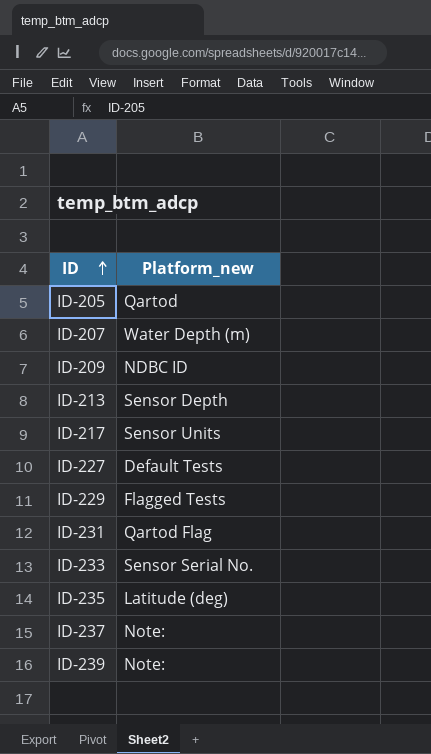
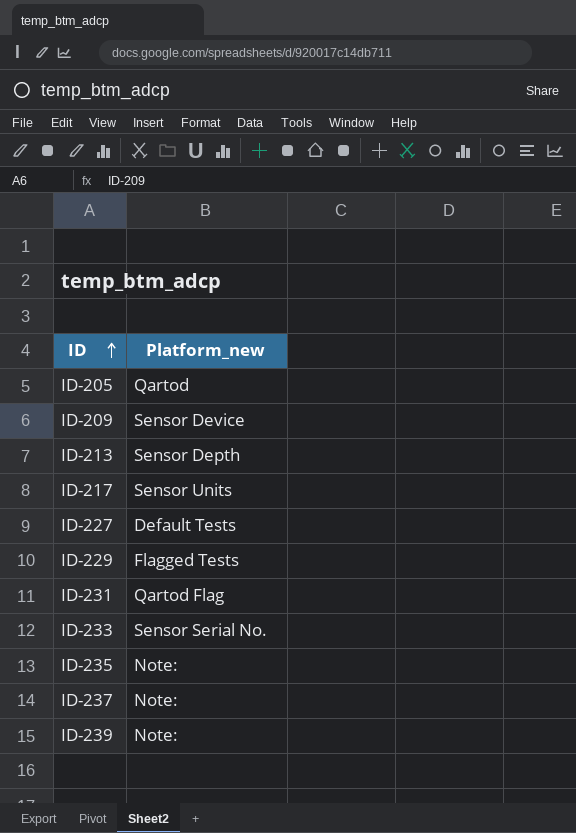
row ID-207: Water Depth (m) -> none
ID-209 | Platform_new: NDBC ID -> Sensor Device
ID-235 | Platform_new: Latitude (deg) -> Note:

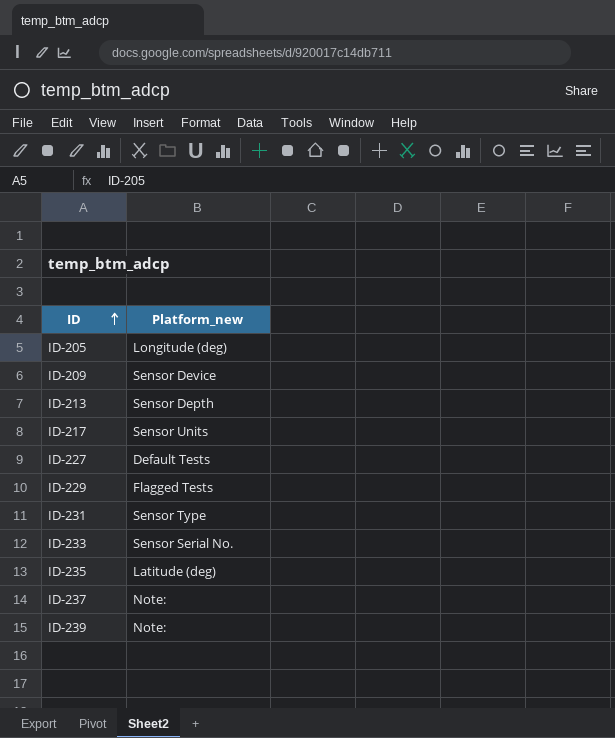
ID-205 | Platform_new: Qartod -> Longitude (deg)
ID-231 | Platform_new: Qartod Flag -> Sensor Type
ID-235 | Platform_new: Note: -> Latitude (deg)

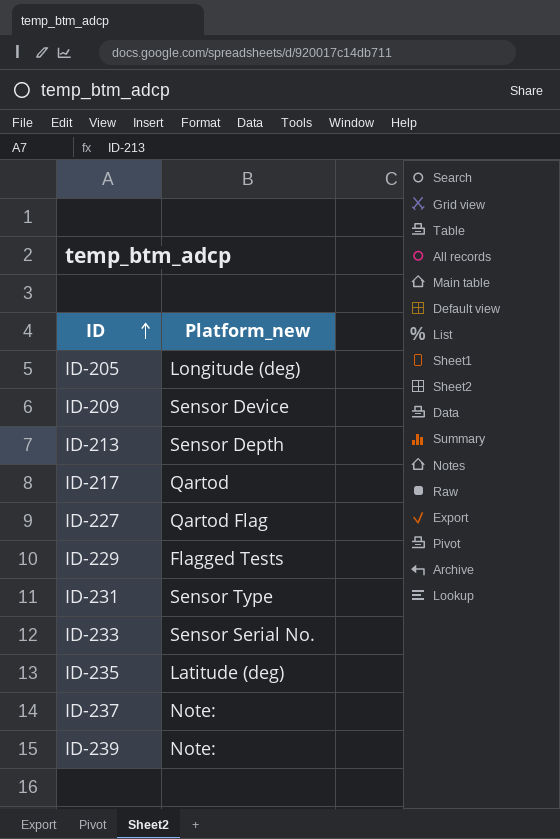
ID-217 | Platform_new: Sensor Units -> Qartod
ID-227 | Platform_new: Default Tests -> Qartod Flag

